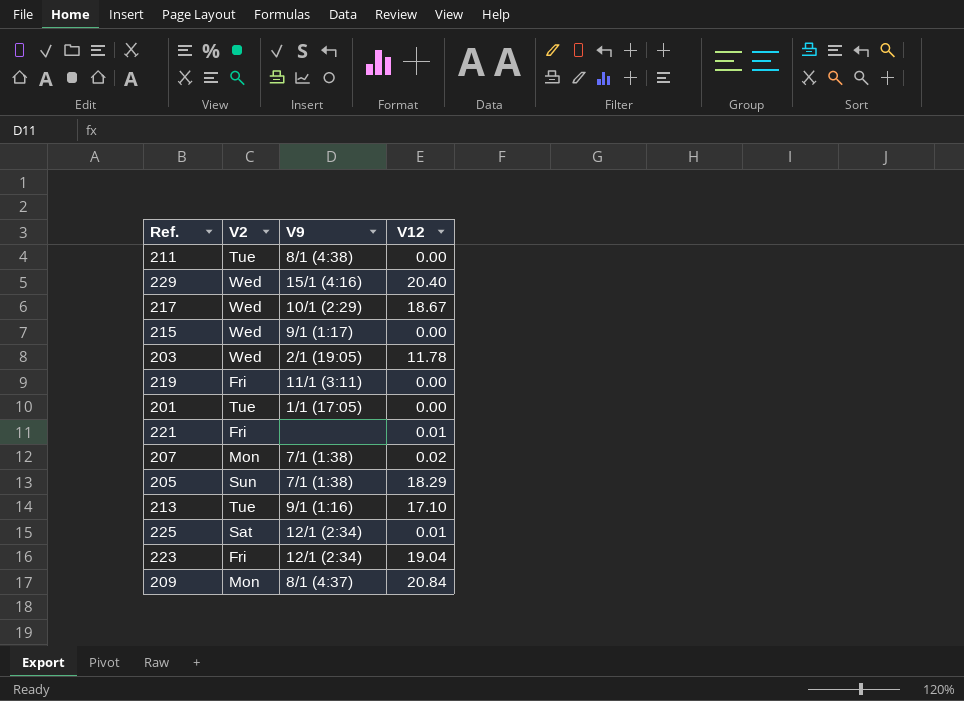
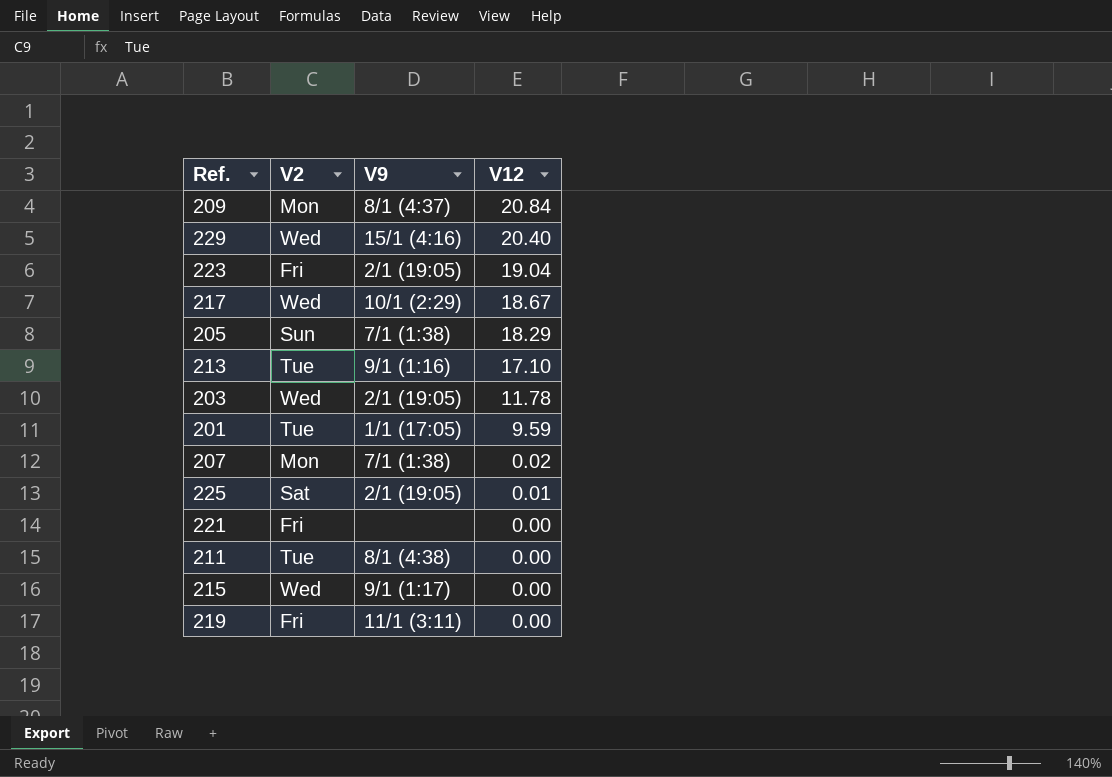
row order: none -> V12 descending
223 | V9: 12/1 (2:34) -> 2/1 (19:05)
201 | V12: 0.00 -> 9.59
225 | V9: 12/1 (2:34) -> 2/1 (19:05)
221 | V12: 0.01 -> 0.00

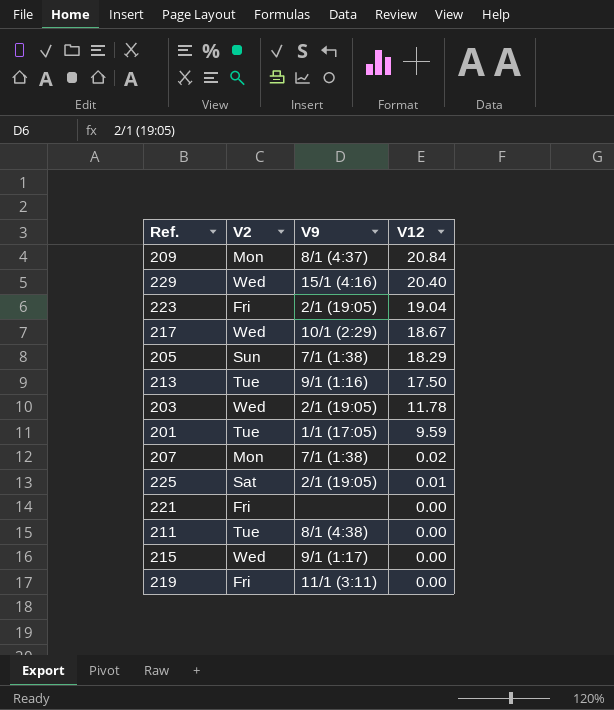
213 | V12: 17.10 -> 17.50

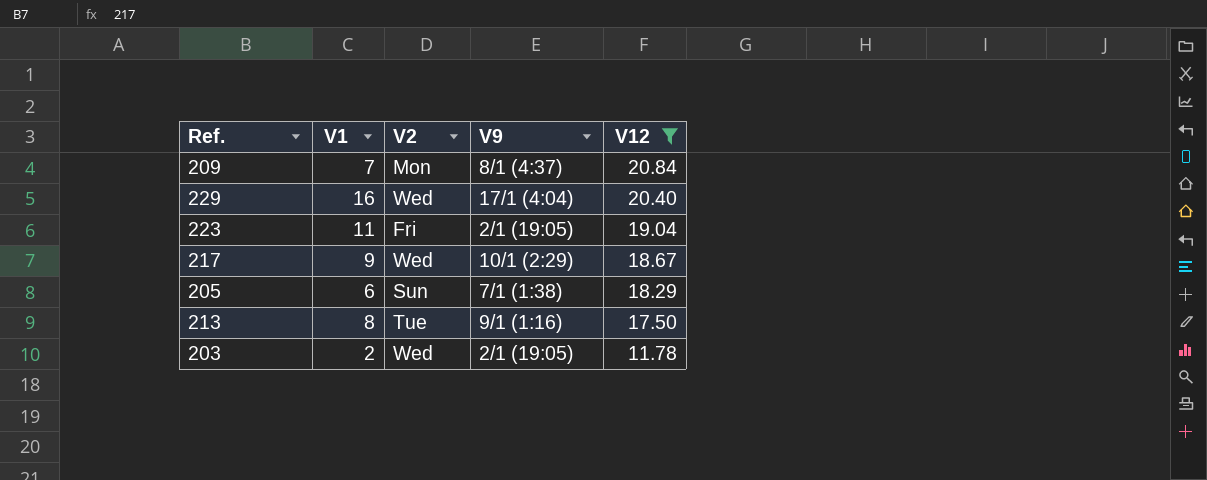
filter: none -> V12 >= 11.78
column V1 | position: none -> 2
229 | V9: 15/1 (4:16) -> 17/1 (4:04)

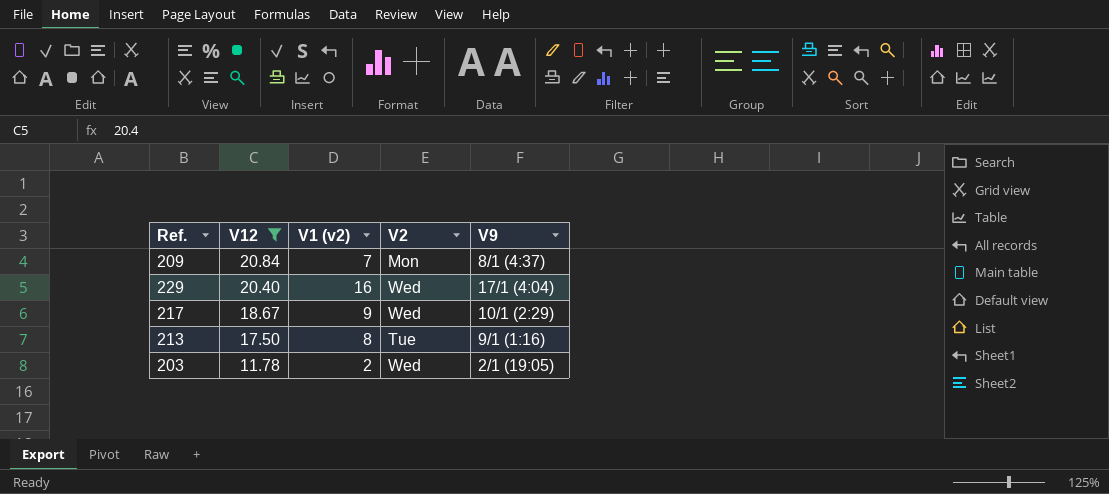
column V12 | position: 5 -> 2
column name: V1 -> V1 (v2)
row 223: 11 | Fri | 2/1 (19:05) | 19.04 -> none
row 205: 6 | Sun | 7/1 (1:38) | 18.29 -> none

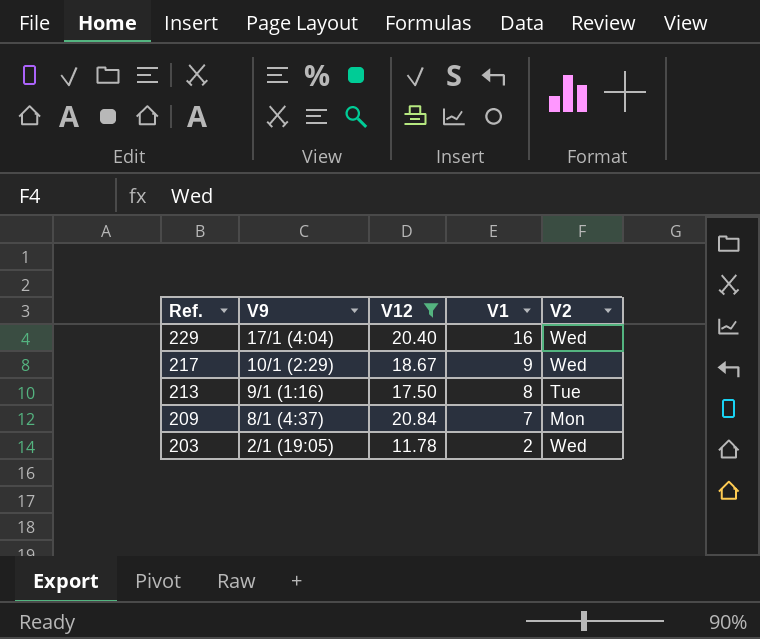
row order: V12 descending -> Ref. descending
column V9 | position: 5 -> 2
column name: V1 (v2) -> V1

